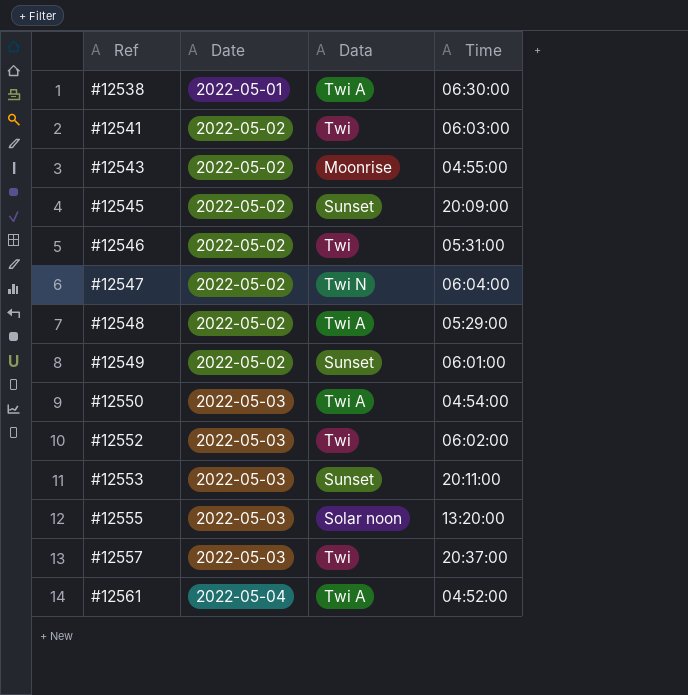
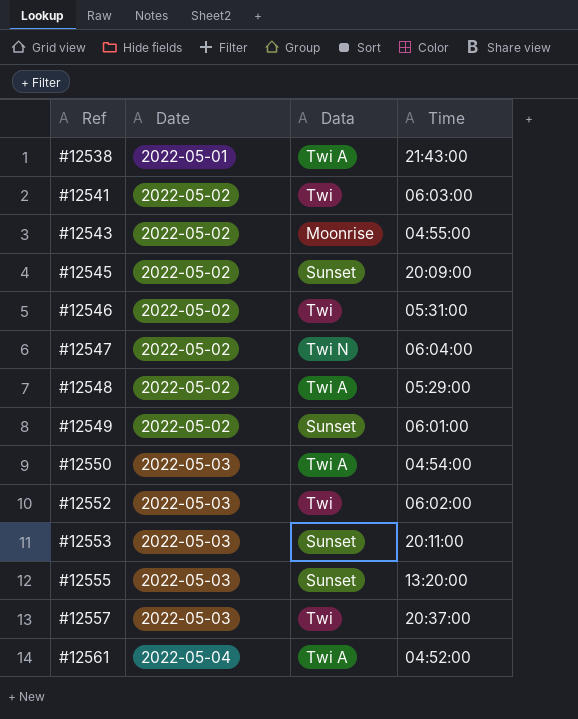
#12538 | Time: 06:30:00 -> 21:43:00
#12555 | Data: Solar noon -> Sunset

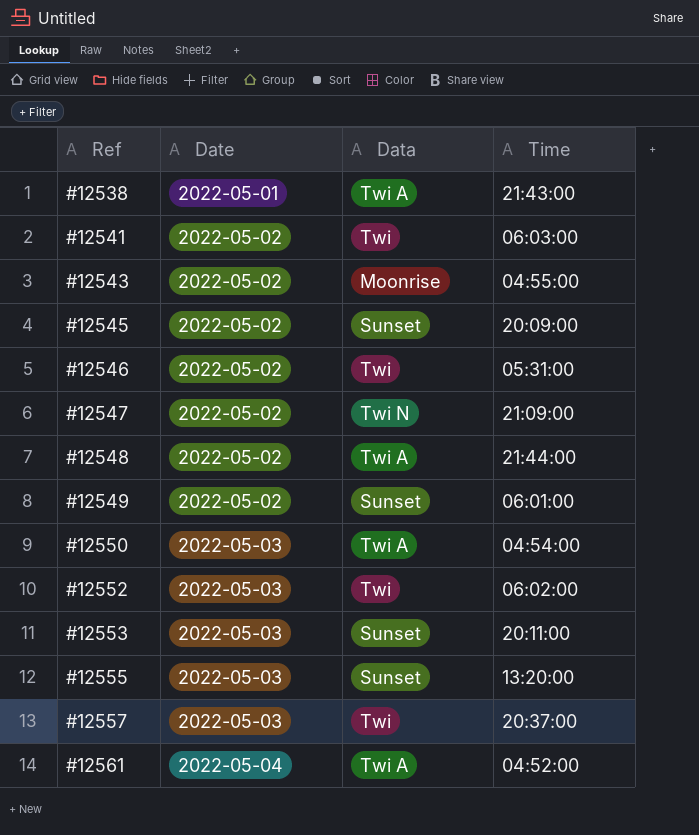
#12547 | Time: 06:04:00 -> 21:09:00
#12548 | Time: 05:29:00 -> 21:44:00

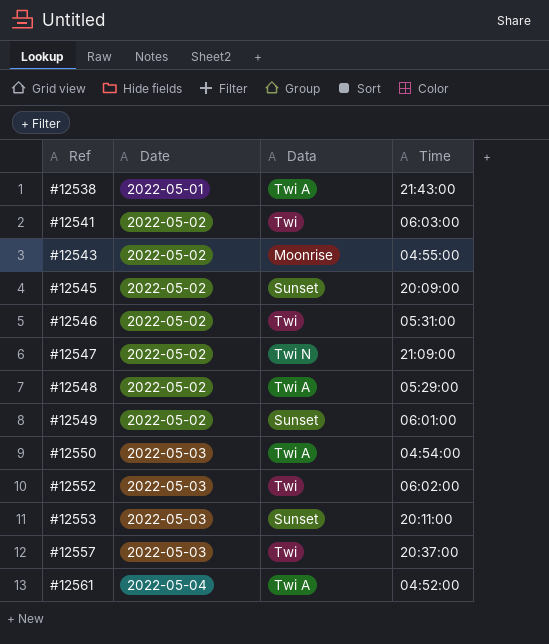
row #12555: 2022-05-03 | Sunset | 13:20:00 -> none
#12548 | Time: 21:44:00 -> 05:29:00

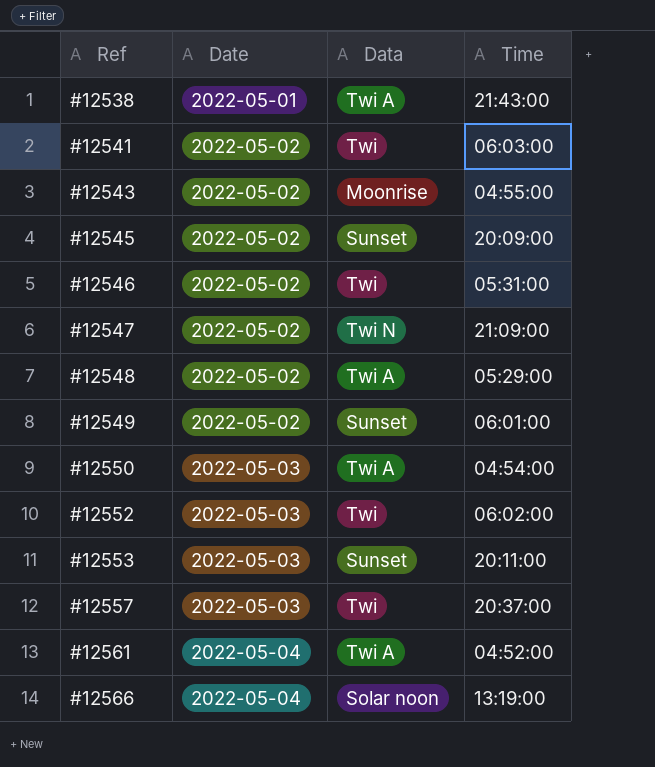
row #12566: none -> 2022-05-04 | Solar noon | 13:19:00

